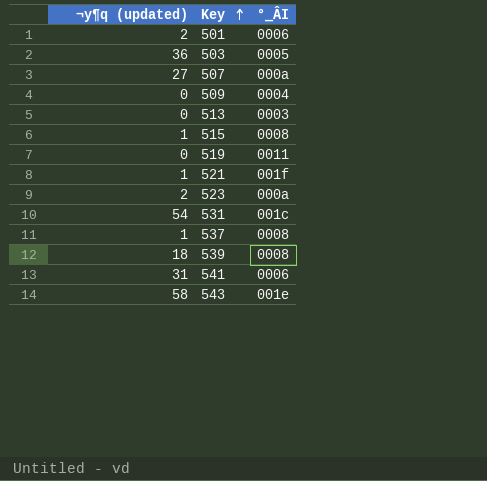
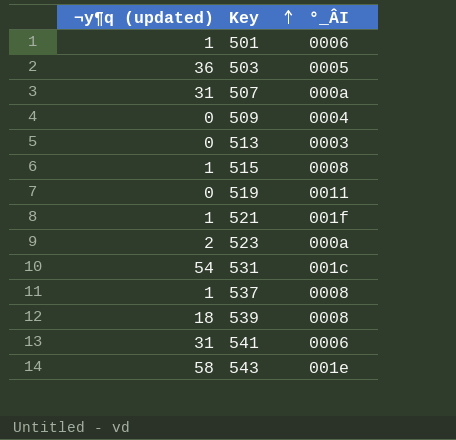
501 | ¬y¶q (updated): 2 -> 1
507 | ¬y¶q (updated): 27 -> 31

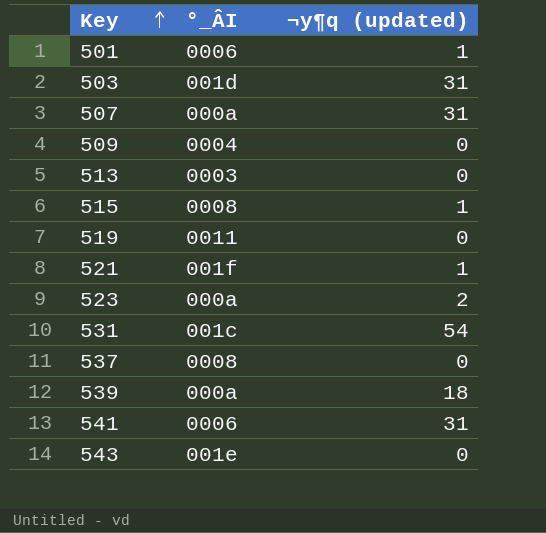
column ¬y¶q (updated) | position: 1 -> 3
503 | °_ÂI: 0005 -> 001d
503 | ¬y¶q (updated): 36 -> 31
537 | ¬y¶q (updated): 1 -> 0
539 | °_ÂI: 0008 -> 000a
543 | ¬y¶q (updated): 58 -> 0

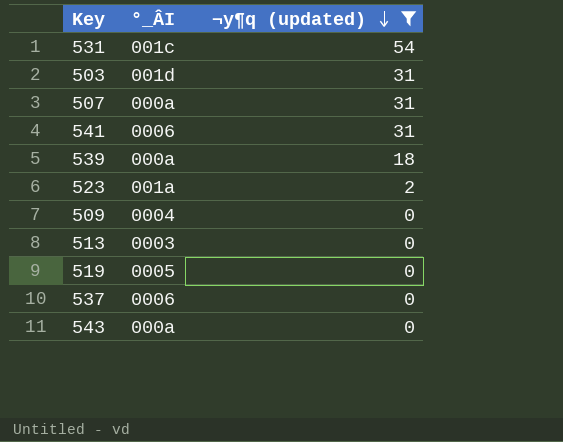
filter: none -> ¬y¶q (updated) != 1
row order: Key ascending -> ¬y¶q (updated) descending
523 | °_ÂI: 000a -> 001a
519 | °_ÂI: 0011 -> 0005
537 | °_ÂI: 0008 -> 0006
543 | °_ÂI: 001e -> 000a

